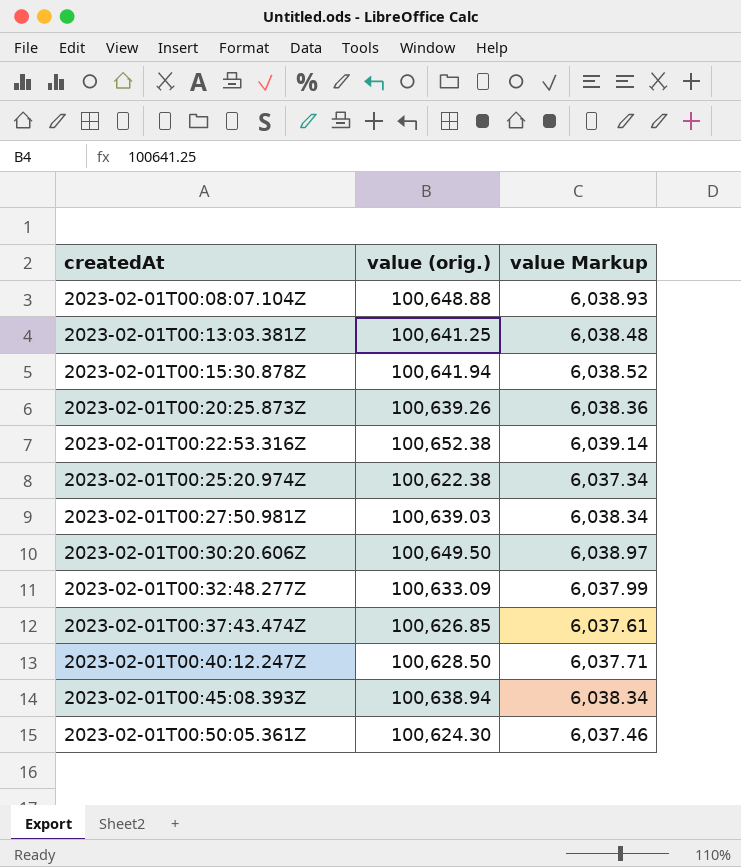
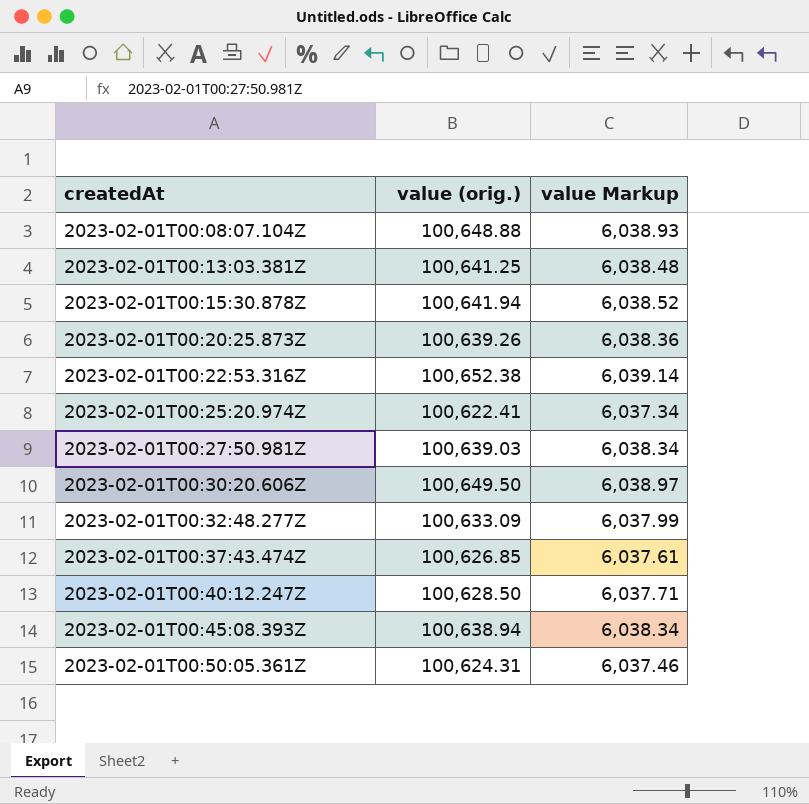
2023-02-01T00:25:20.974Z | value (orig.): 100,622.38 -> 100,622.41
2023-02-01T00:50:05.361Z | value (orig.): 100,624.30 -> 100,624.31

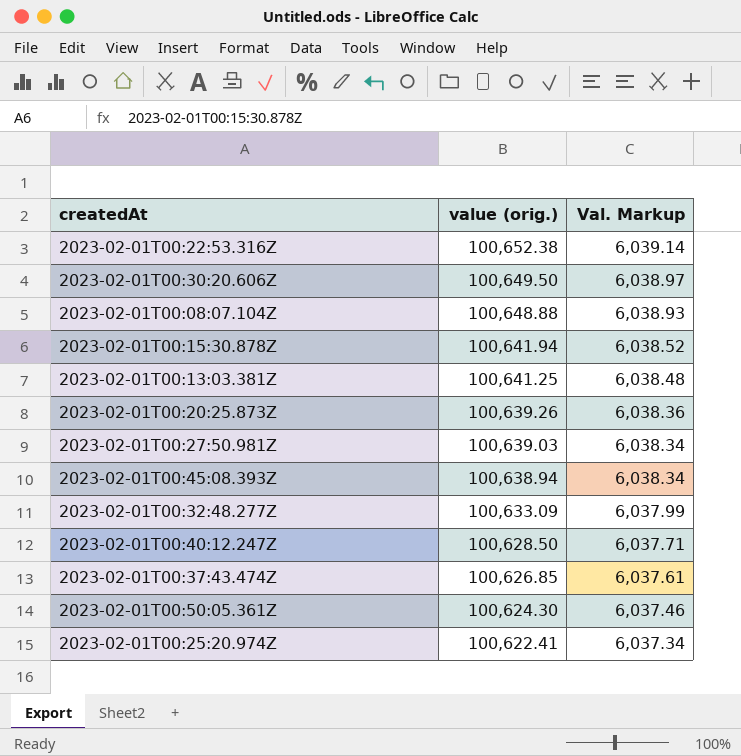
row order: createdAt ascending -> value (orig.) descending
column name: value Markup -> Val. Markup
2023-02-01T00:50:05.361Z | value (orig.): 100,624.31 -> 100,624.30

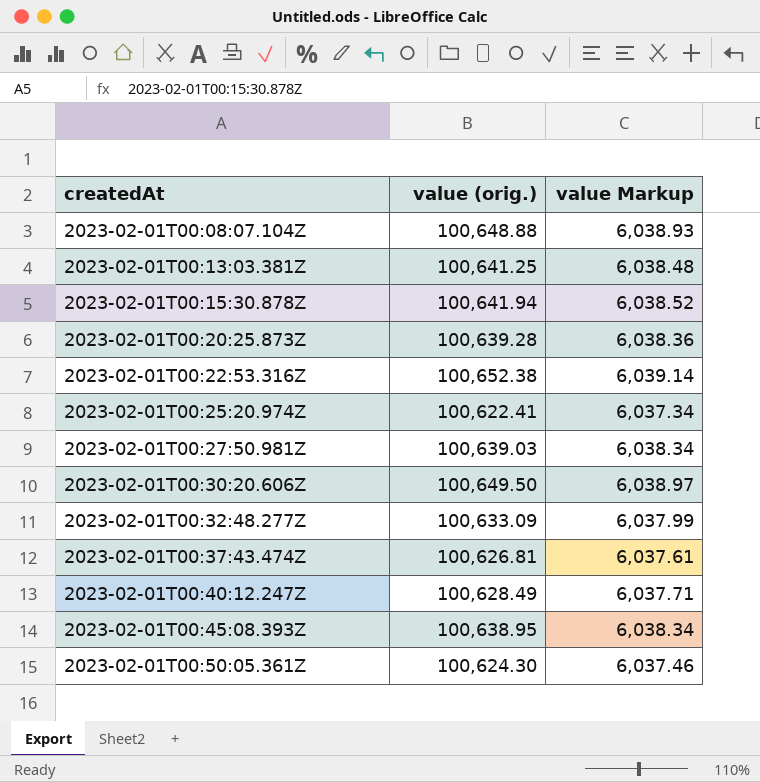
row order: value (orig.) descending -> createdAt ascending
column name: Val. Markup -> value Markup
2023-02-01T00:20:25.873Z | value (orig.): 100,639.26 -> 100,639.28
2023-02-01T00:37:43.474Z | value (orig.): 100,626.85 -> 100,626.81
2023-02-01T00:40:12.247Z | value (orig.): 100,628.50 -> 100,628.49
2023-02-01T00:45:08.393Z | value (orig.): 100,638.94 -> 100,638.95

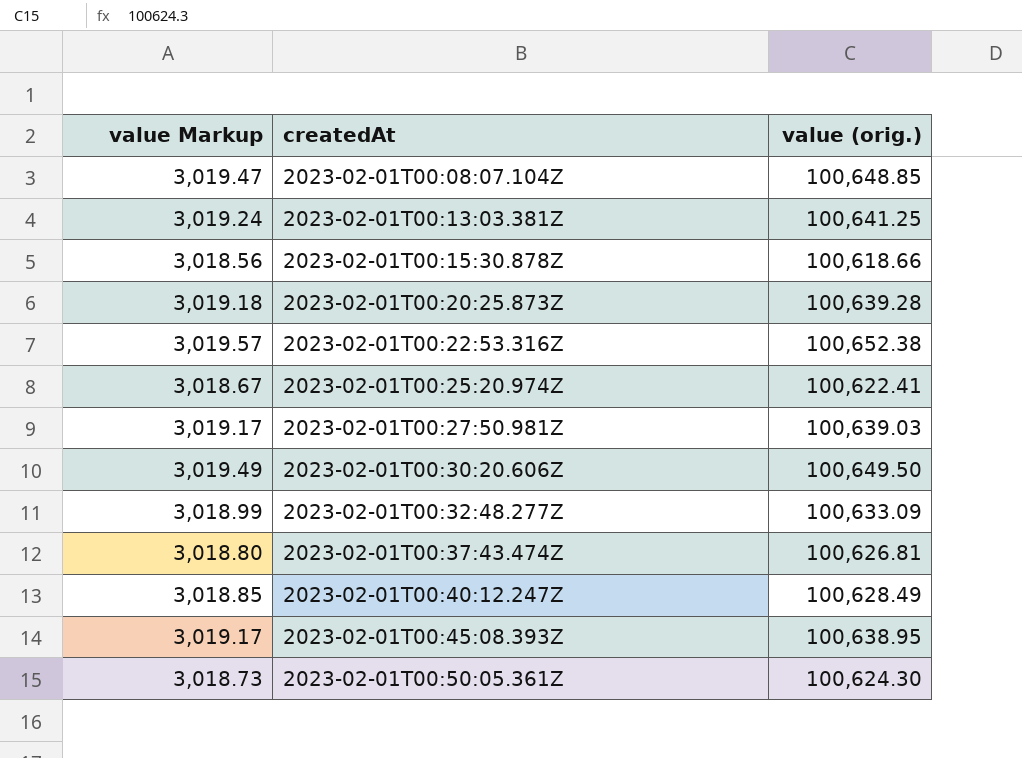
column value Markup | formula: [value (orig.)] * 0.06 -> [value (orig.)] * 0.03
column value Markup | position: 3 -> 1
2023-02-01T00:08:07.104Z | value (orig.): 100,648.88 -> 100,648.85
2023-02-01T00:15:30.878Z | value (orig.): 100,641.94 -> 100,618.66

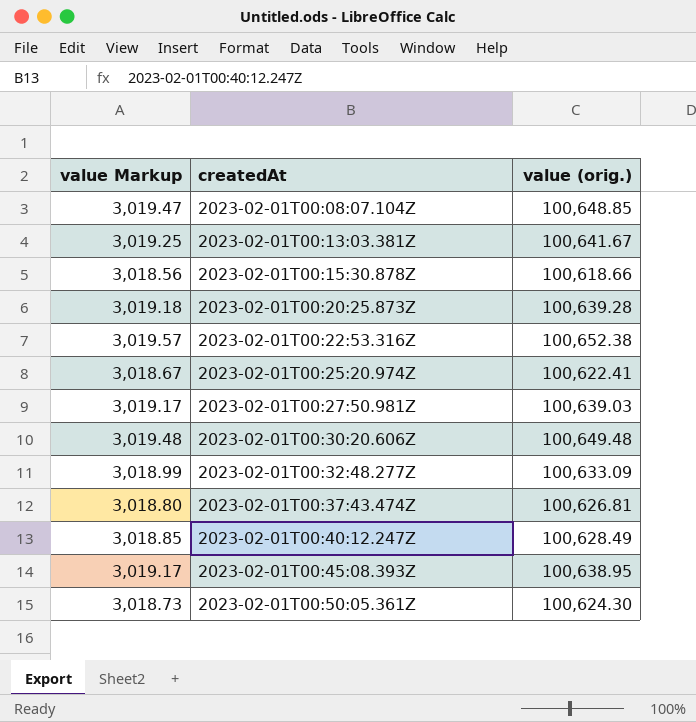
2023-02-01T00:13:03.381Z | value Markup: 3,019.24 -> 3,019.25
2023-02-01T00:13:03.381Z | value (orig.): 100,641.25 -> 100,641.67
2023-02-01T00:30:20.606Z | value Markup: 3,019.49 -> 3,019.48
2023-02-01T00:30:20.606Z | value (orig.): 100,649.50 -> 100,649.48

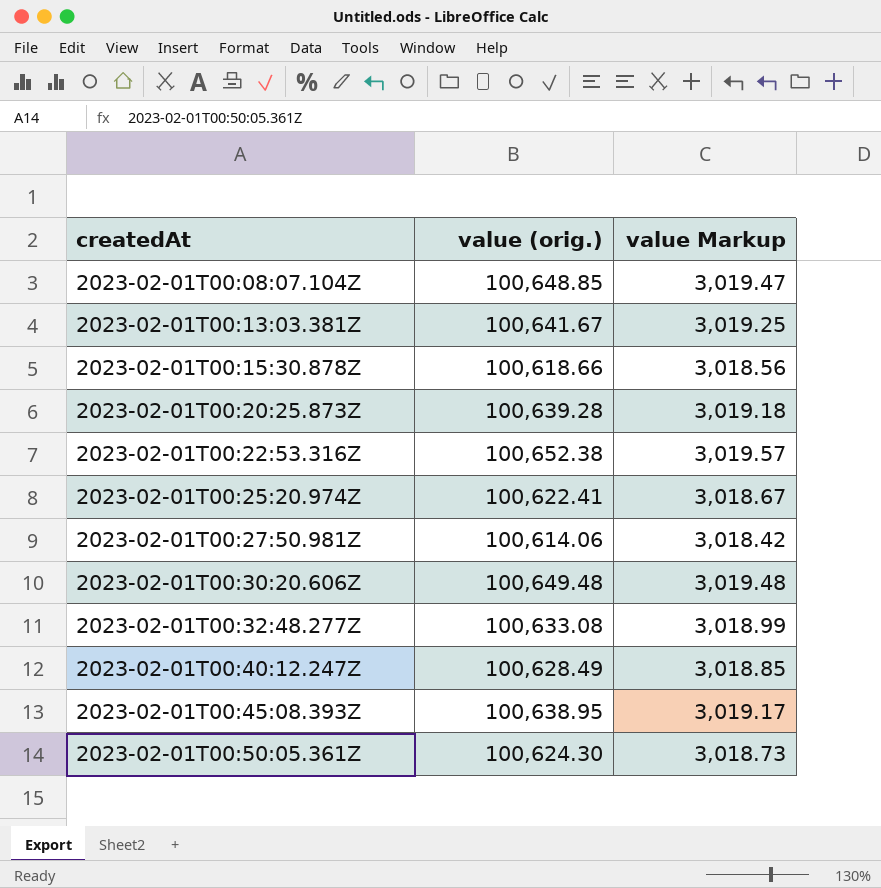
column value Markup | position: 1 -> 3
row 2023-02-01T00:37:43.474Z: 3,018.80 | 100,626.81 -> none
2023-02-01T00:27:50.981Z | value (orig.): 100,639.03 -> 100,614.06
2023-02-01T00:27:50.981Z | value Markup: 3,019.17 -> 3,018.42
2023-02-01T00:32:48.277Z | value (orig.): 100,633.09 -> 100,633.08

